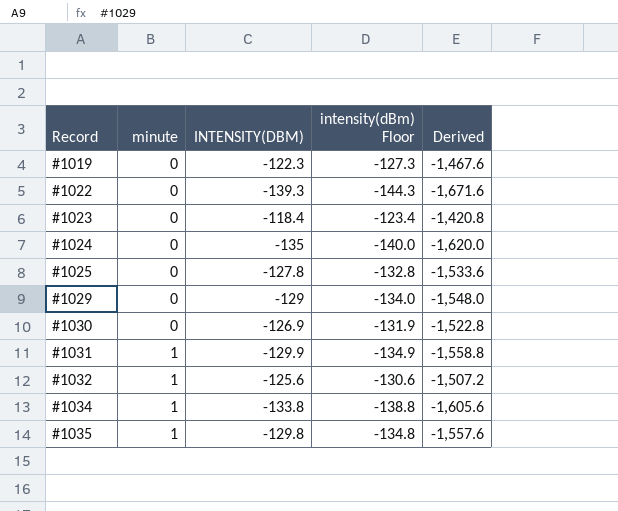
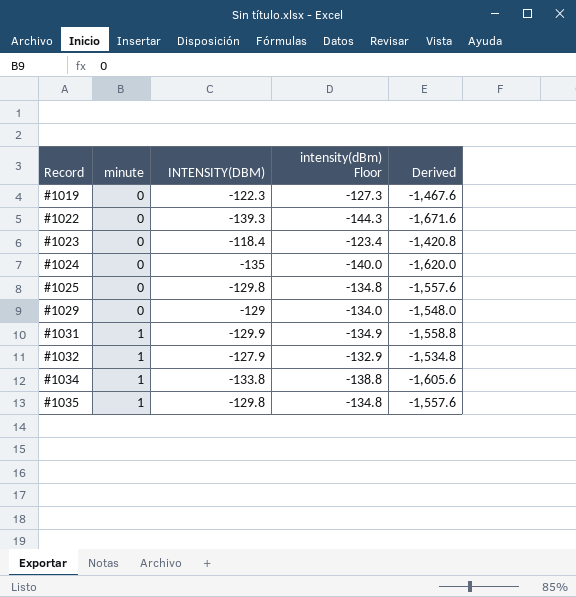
row #1030: 0 | -126.9 | -131.9 | -1,522.8 -> none
#1025 | INTENSITY(DBM): -127.8 -> -129.8
#1025 | intensity(dBm) Floor: -132.8 -> -134.8
#1025 | Derived: -1,533.6 -> -1,557.6
#1032 | INTENSITY(DBM): -125.6 -> -127.9
#1032 | intensity(dBm) Floor: -130.6 -> -132.9
#1032 | Derived: -1,507.2 -> -1,534.8

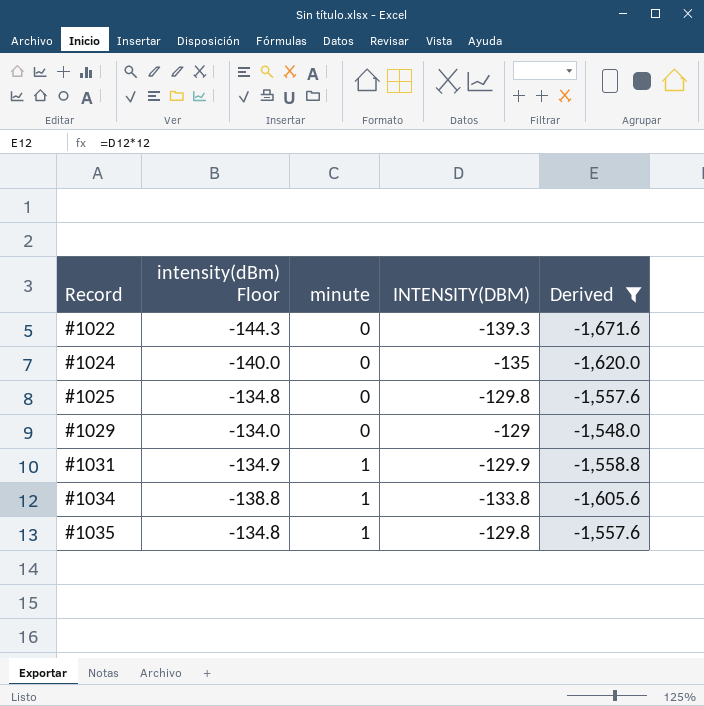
filter: none -> Derived <= -1,548.0
column intensity(dBm) Floor | position: 4 -> 2

